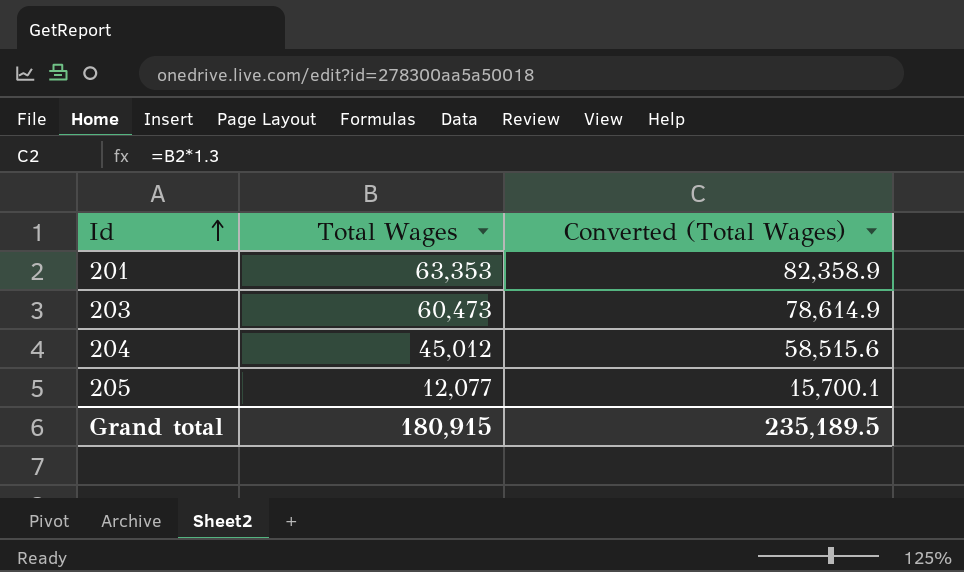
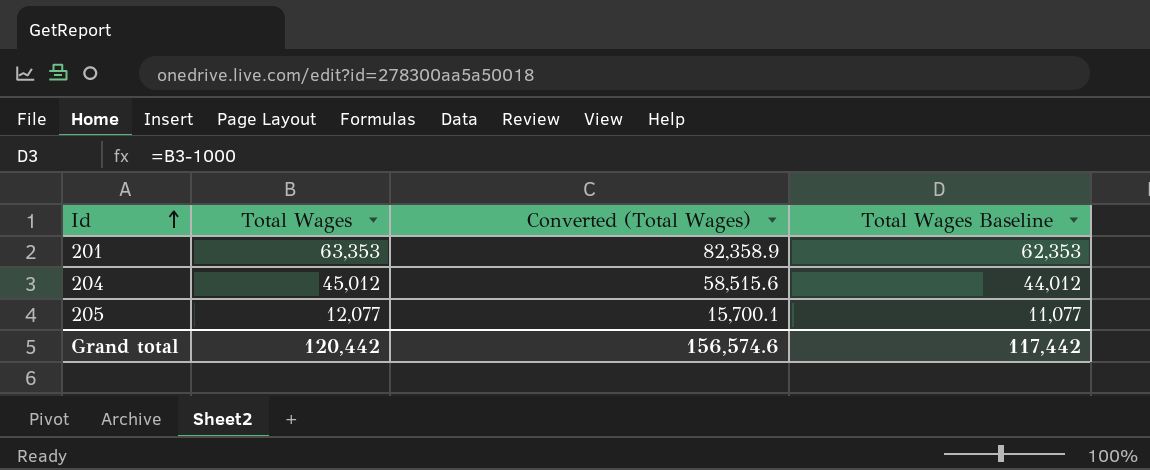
column Total Wages Baseline | formula: none -> [Total Wages] - 1000
row 203: 60,473 | 78,614.9 -> none
Grand total | Total Wages: 180,915 -> 120,442
Grand total | Converted (Total Wages): 235,189.5 -> 156,574.6

